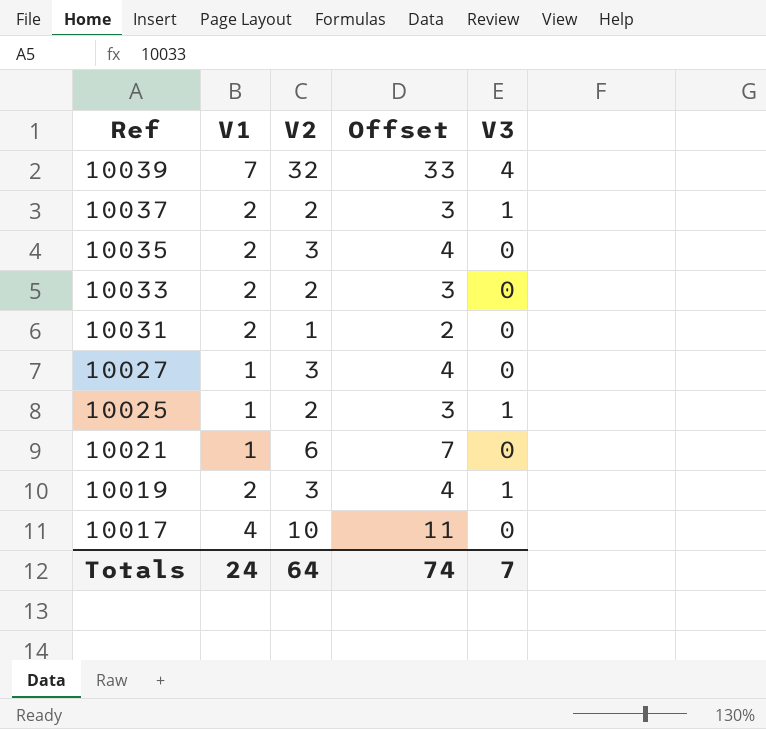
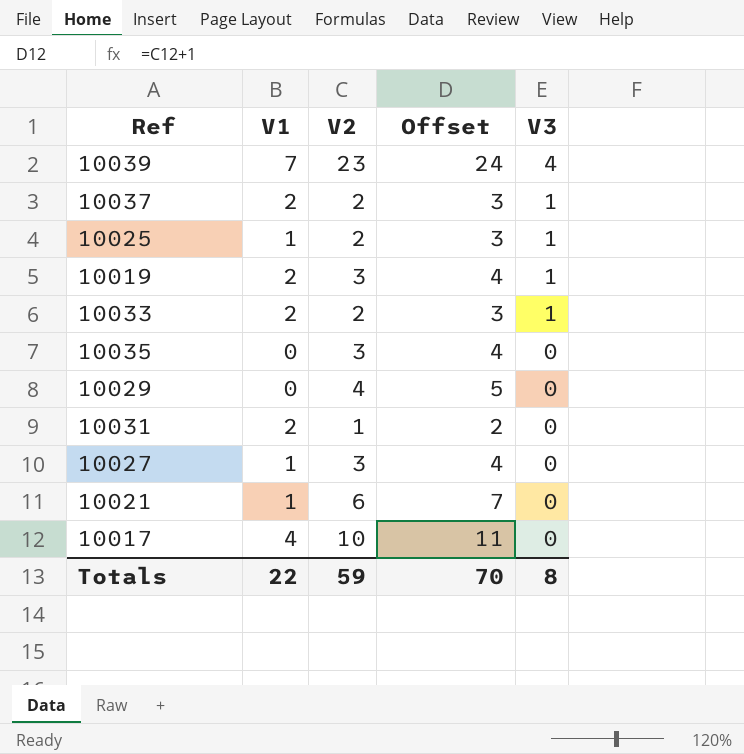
row order: Ref descending -> V3 descending
10039 | V2: 32 -> 23
10039 | Offset: 33 -> 24
10033 | V3: 0 -> 1
10035 | V1: 2 -> 0
row 10029: none -> 0 | 4 | 5 | 0
Totals | V1: 24 -> 22
Totals | V2: 64 -> 59
Totals | Offset: 74 -> 70
Totals | V3: 7 -> 8

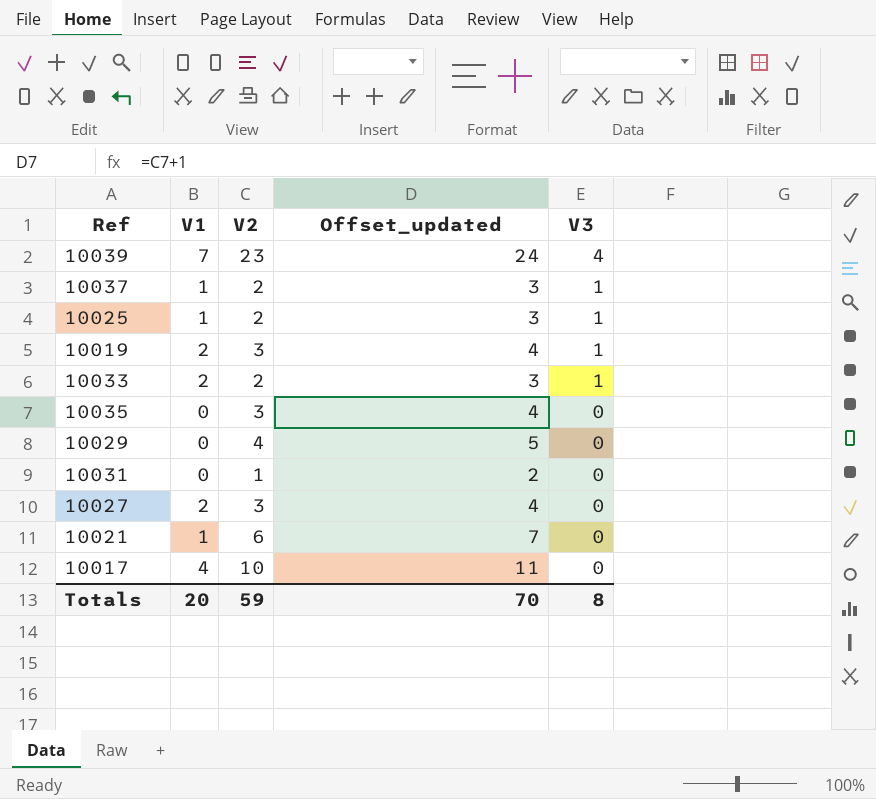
column name: Offset -> Offset_updated
10037 | V1: 2 -> 1
10031 | V1: 2 -> 0
10027 | V1: 1 -> 2
Totals | V1: 22 -> 20

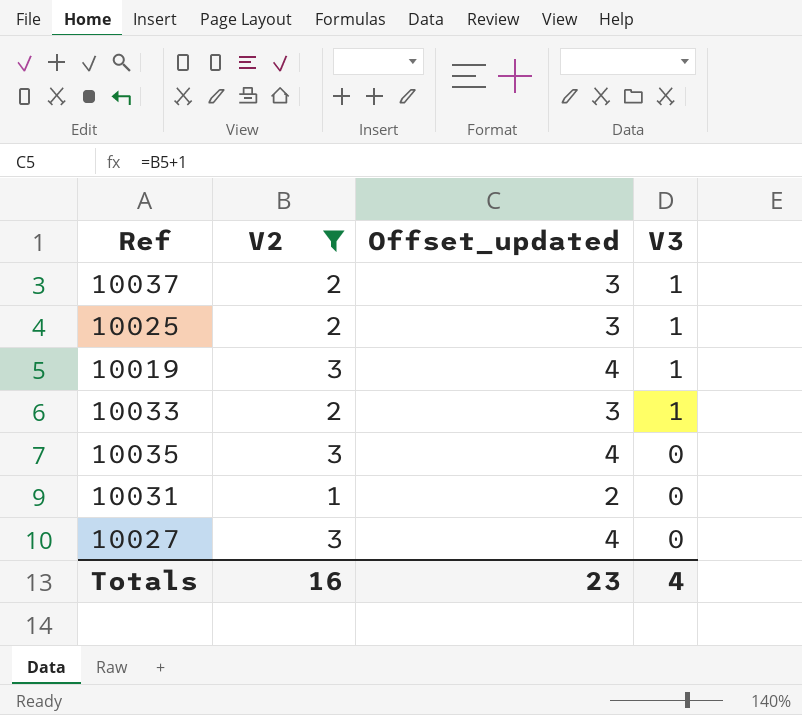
filter: none -> V2 <= 3
column V1 | position: 2 -> none
Totals | V2: 59 -> 16
Totals | Offset_updated: 70 -> 23
Totals | V3: 8 -> 4

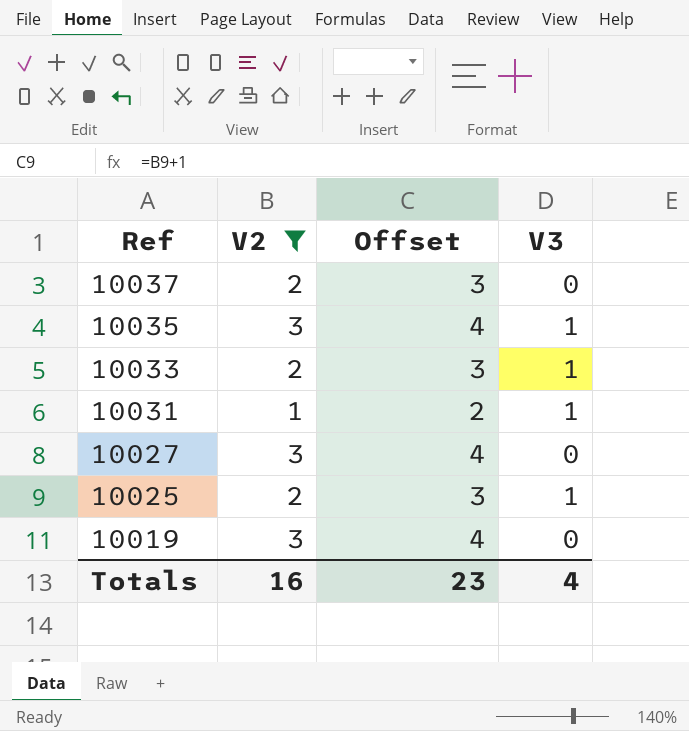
row order: V3 descending -> Ref descending
column name: Offset_updated -> Offset
10037 | V3: 1 -> 0
10035 | V3: 0 -> 1
10031 | V3: 0 -> 1
10019 | V3: 1 -> 0

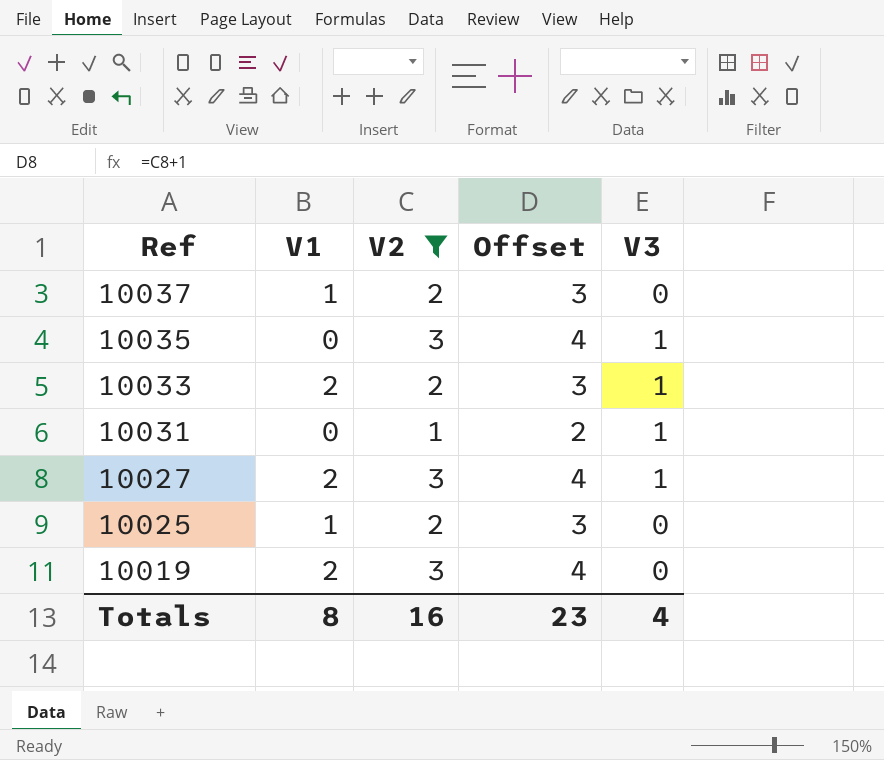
column V1 | position: none -> 2
10027 | V3: 0 -> 1
10025 | V3: 1 -> 0

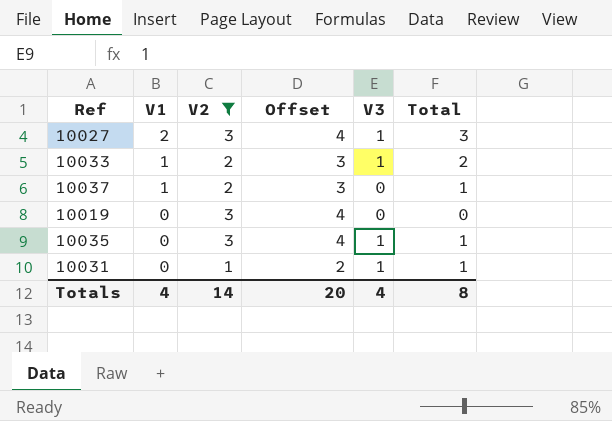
row order: Ref descending -> V1 descending
column Total | formula: none -> [V1] + [V3]
row 10025: 1 | 2 | 3 | 0 -> none
10033 | V1: 2 -> 1
10019 | V1: 2 -> 0
Totals | V1: 8 -> 4
Totals | V2: 16 -> 14
Totals | Offset: 23 -> 20

